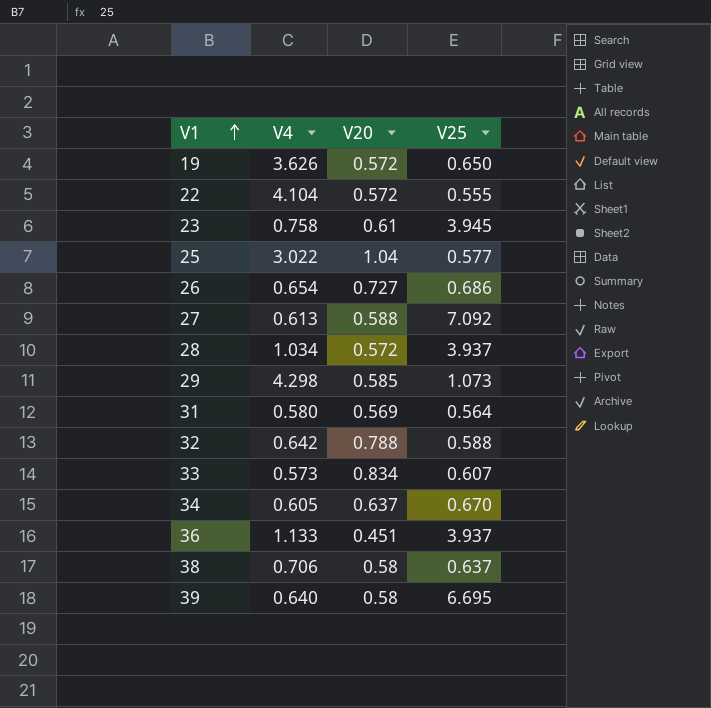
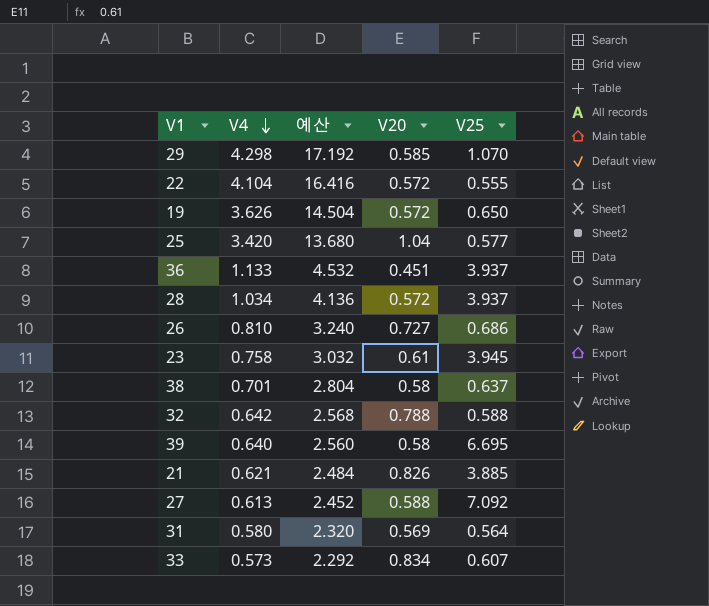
row order: V1 ascending -> V4 descending
column 예산 | formula: none -> [V4] * 4
row 34: 0.605 | 0.637 | 0.670 -> none
29 | V25: 1.073 -> 1.070
25 | V4: 3.022 -> 3.420
26 | V4: 0.654 -> 0.810
38 | V4: 0.706 -> 0.701
row 21: none -> 0.621 | 2.484 | 0.826 | 3.885

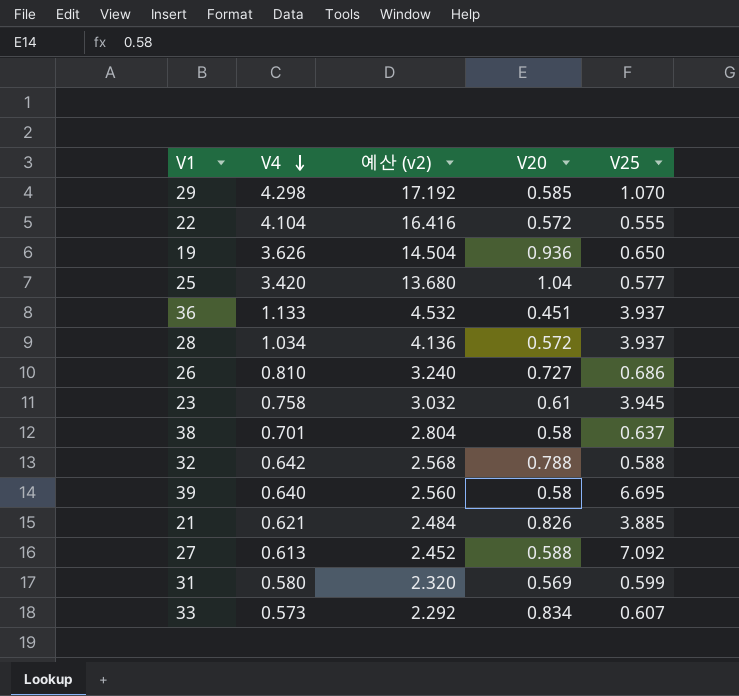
column name: 예산 -> 예산 (v2)
19 | V20: 0.572 -> 0.936
31 | V25: 0.564 -> 0.599

